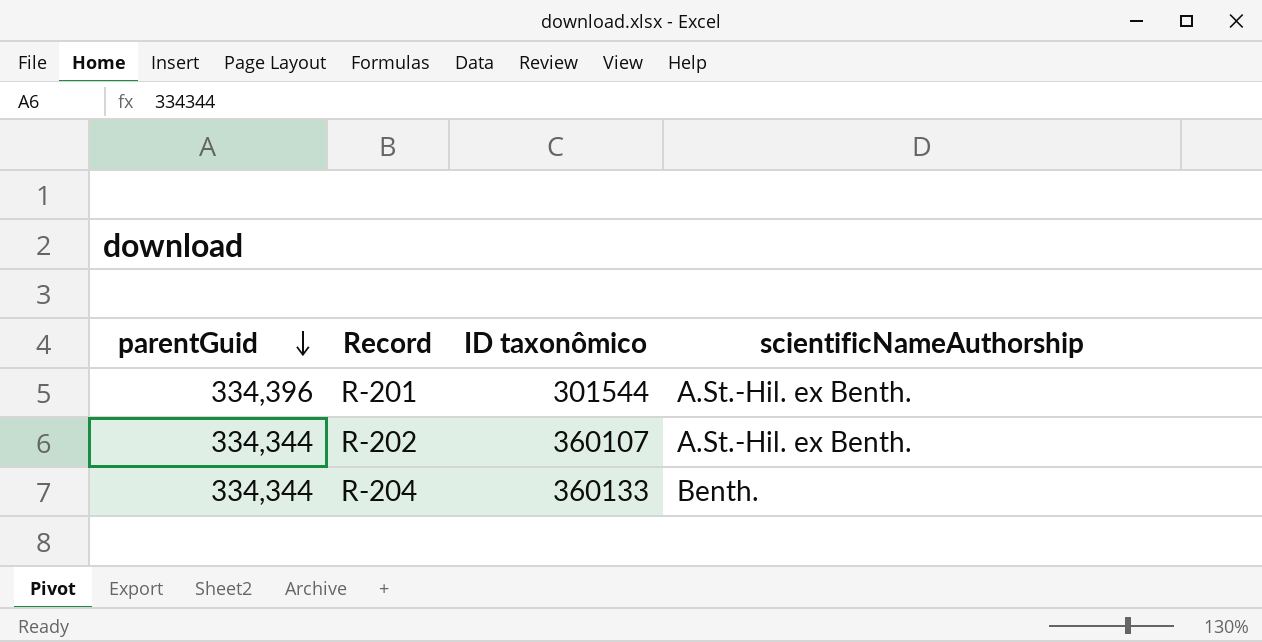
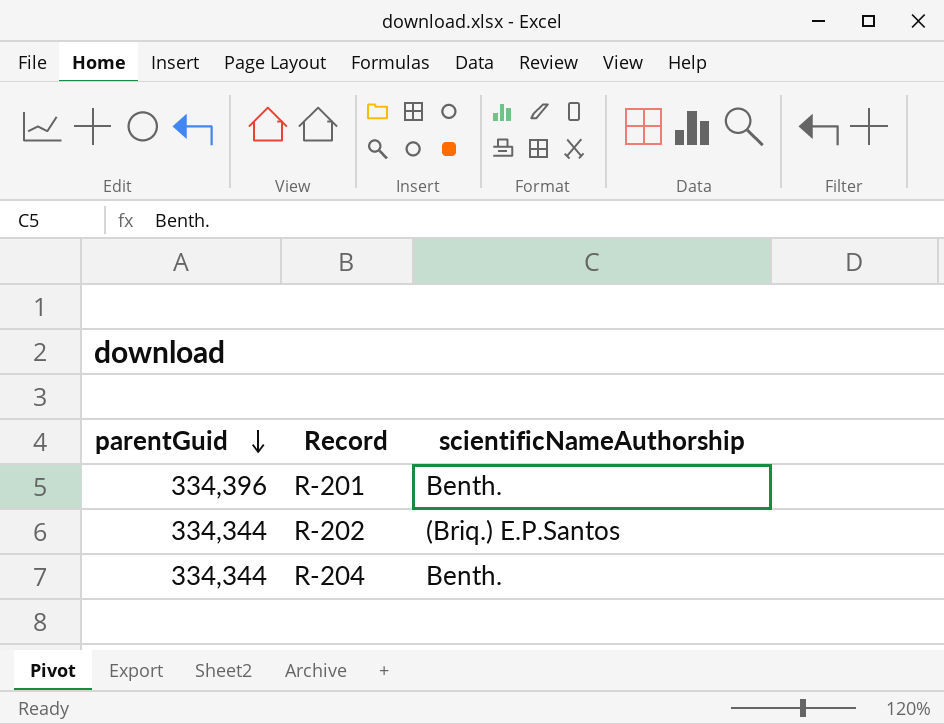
column ID taxonômico | position: 3 -> none
R-201 | scientificNameAuthorship: A.St.-Hil. ex Benth. -> Benth.
R-202 | scientificNameAuthorship: A.St.-Hil. ex Benth. -> (Briq.) E.P.Santos

